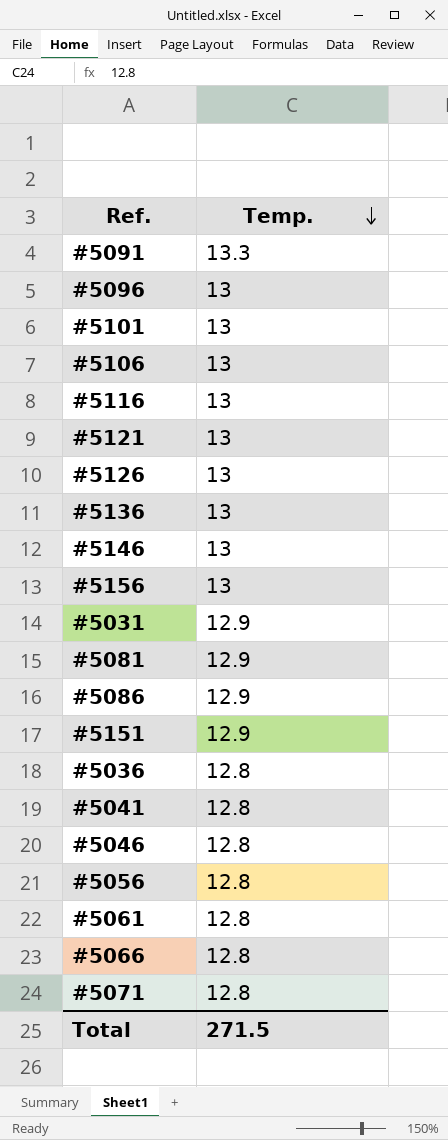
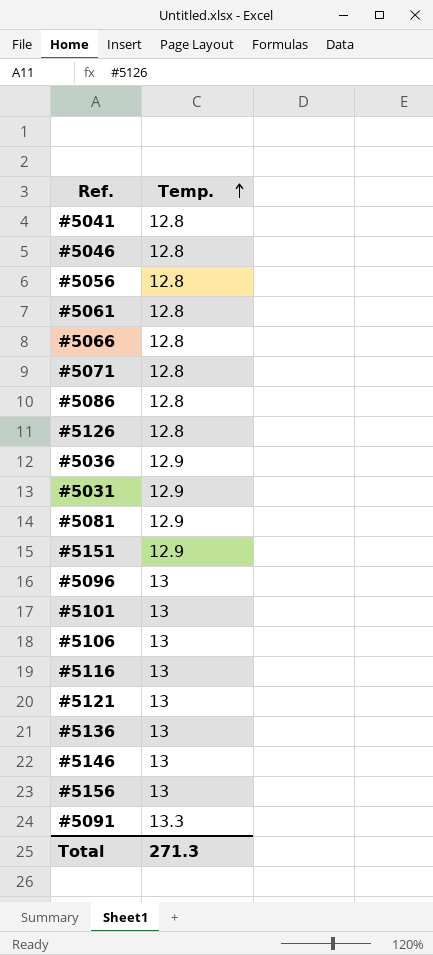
row order: Temp. descending -> Temp. ascending
#5086 | Temp.: 12.9 -> 12.8
#5126 | Temp.: 13 -> 12.8
#5036 | Temp.: 12.8 -> 12.9
Total | Temp.: 271.5 -> 271.3

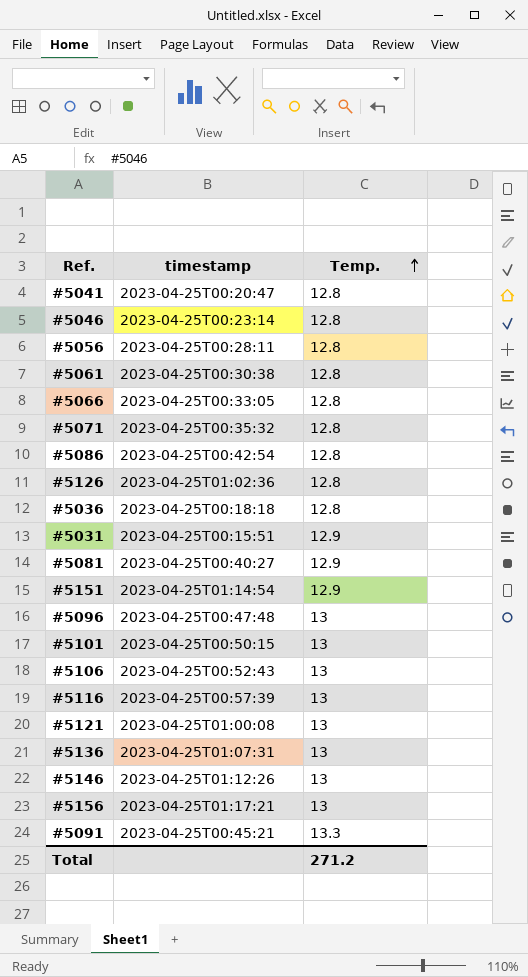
column timestamp | position: none -> 2
#5036 | Temp.: 12.9 -> 12.8
Total | Temp.: 271.3 -> 271.2

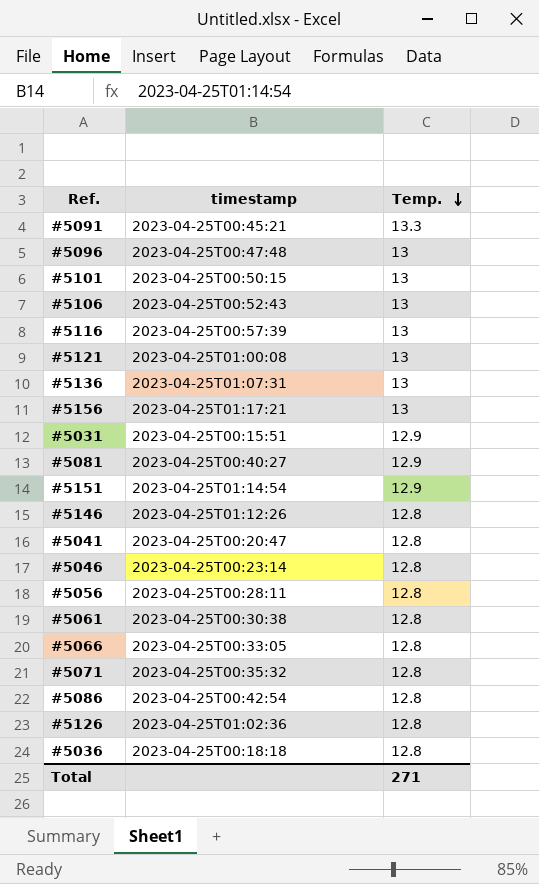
row order: Temp. ascending -> Temp. descending
#5146 | Temp.: 13 -> 12.8
Total | Temp.: 271.2 -> 271

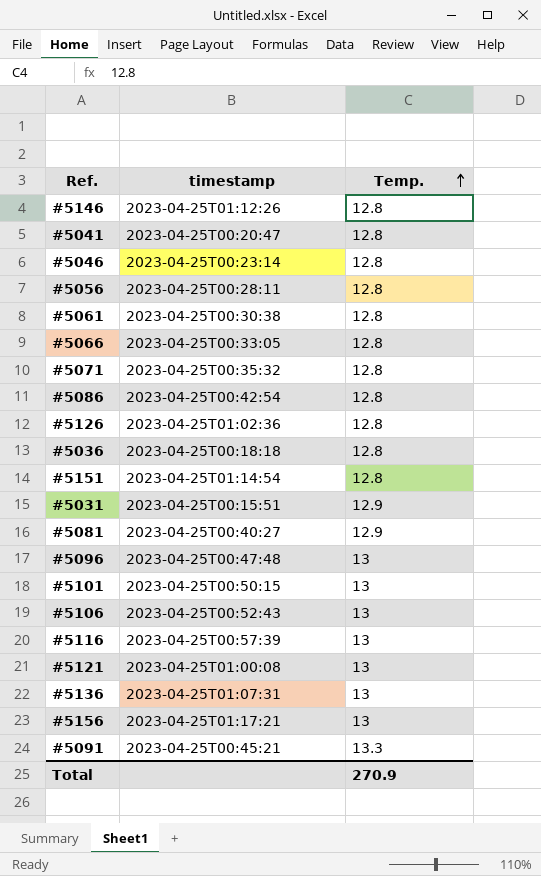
row order: Temp. descending -> Temp. ascending
#5151 | Temp.: 12.9 -> 12.8
Total | Temp.: 271 -> 270.9

